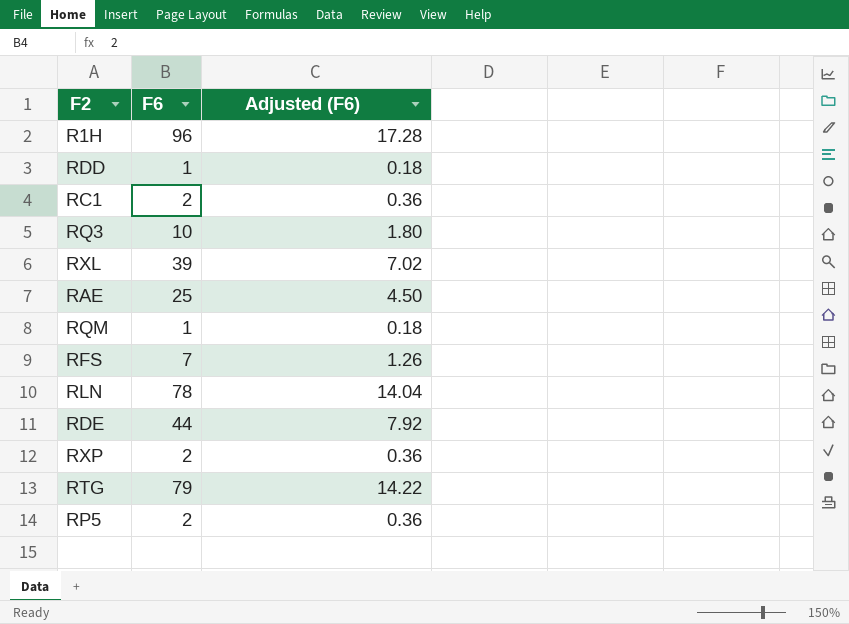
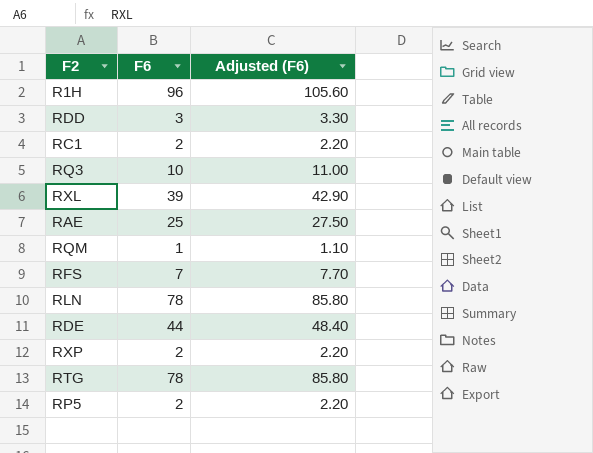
column Adjusted (F6) | formula: [F6] * 0.18 -> [F6] * 1.1
RDD | F6: 1 -> 3
RTG | F6: 79 -> 78

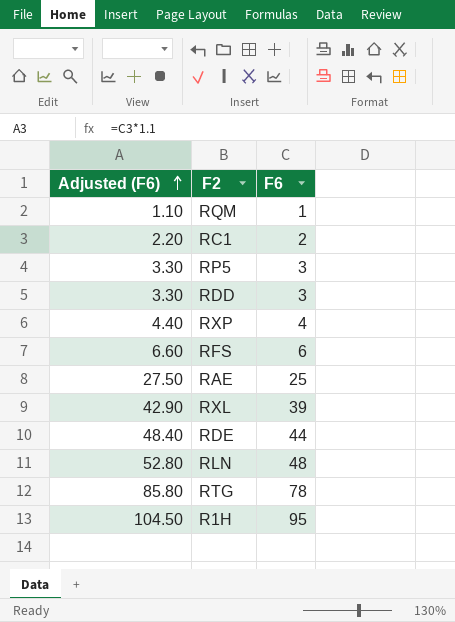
row order: none -> Adjusted (F6) ascending
column Adjusted (F6) | position: 3 -> 1
row RQ3: 10 | 11.00 -> none
RP5 | Adjusted (F6): 2.20 -> 3.30
RP5 | F6: 2 -> 3
RXP | Adjusted (F6): 2.20 -> 4.40
RXP | F6: 2 -> 4
RFS | Adjusted (F6): 7.70 -> 6.60
RFS | F6: 7 -> 6
RLN | Adjusted (F6): 85.80 -> 52.80
RLN | F6: 78 -> 48
R1H | Adjusted (F6): 105.60 -> 104.50
R1H | F6: 96 -> 95

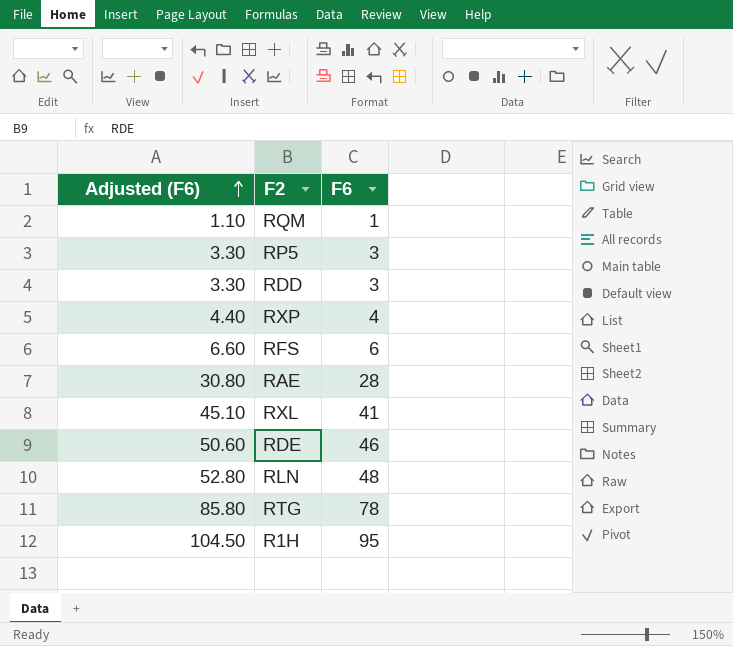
row RC1: 2.20 | 2 -> none
RAE | Adjusted (F6): 27.50 -> 30.80
RAE | F6: 25 -> 28
RXL | Adjusted (F6): 42.90 -> 45.10
RXL | F6: 39 -> 41
RDE | Adjusted (F6): 48.40 -> 50.60
RDE | F6: 44 -> 46

